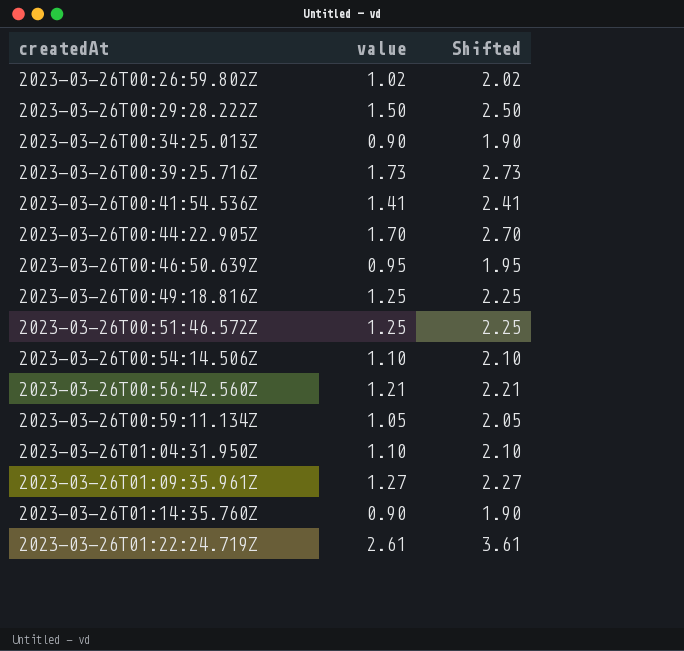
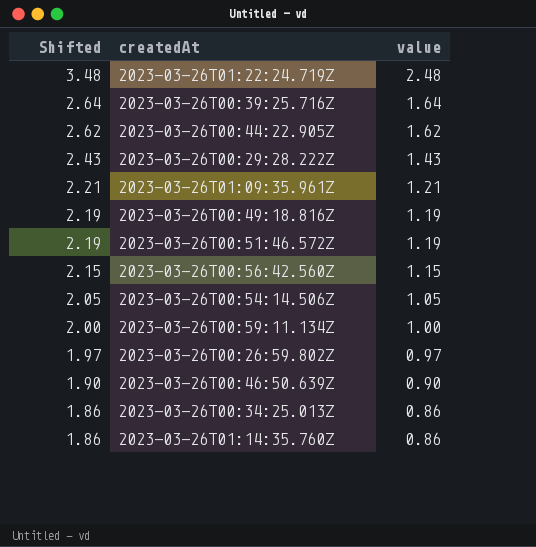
row order: createdAt ascending -> Shifted descending
column Shifted | position: 3 -> 1
row 2023-03-26T00:41:54.536Z: 1.41 | 2.41 -> none
row 2023-03-26T01:04:31.950Z: 1.10 | 2.10 -> none
2023-03-26T01:22:24.719Z | Shifted: 3.61 -> 3.48
2023-03-26T01:22:24.719Z | value: 2.61 -> 2.48
2023-03-26T00:39:25.716Z | Shifted: 2.73 -> 2.64
2023-03-26T00:39:25.716Z | value: 1.73 -> 1.64
2023-03-26T00:44:22.905Z | Shifted: 2.70 -> 2.62
2023-03-26T00:44:22.905Z | value: 1.70 -> 1.62
2023-03-26T00:29:28.222Z | Shifted: 2.50 -> 2.43
2023-03-26T00:29:28.222Z | value: 1.50 -> 1.43
2023-03-26T01:09:35.961Z | Shifted: 2.27 -> 2.21
2023-03-26T01:09:35.961Z | value: 1.27 -> 1.21
2023-03-26T00:49:18.816Z | Shifted: 2.25 -> 2.19
2023-03-26T00:49:18.816Z | value: 1.25 -> 1.19
2023-03-26T00:51:46.572Z | Shifted: 2.25 -> 2.19
2023-03-26T00:51:46.572Z | value: 1.25 -> 1.19
2023-03-26T00:56:42.560Z | Shifted: 2.21 -> 2.15
2023-03-26T00:56:42.560Z | value: 1.21 -> 1.15
2023-03-26T00:54:14.506Z | Shifted: 2.10 -> 2.05
2023-03-26T00:54:14.506Z | value: 1.10 -> 1.05
2023-03-26T00:59:11.134Z | Shifted: 2.05 -> 2.00
2023-03-26T00:59:11.134Z | value: 1.05 -> 1.00
2023-03-26T00:26:59.802Z | Shifted: 2.02 -> 1.97
2023-03-26T00:26:59.802Z | value: 1.02 -> 0.97
2023-03-26T00:46:50.639Z | Shifted: 1.95 -> 1.90
2023-03-26T00:46:50.639Z | value: 0.95 -> 0.90
2023-03-26T00:34:25.013Z | Shifted: 1.90 -> 1.86
2023-03-26T00:34:25.013Z | value: 0.90 -> 0.86
2023-03-26T01:14:35.760Z | Shifted: 1.90 -> 1.86
2023-03-26T01:14:35.760Z | value: 0.90 -> 0.86

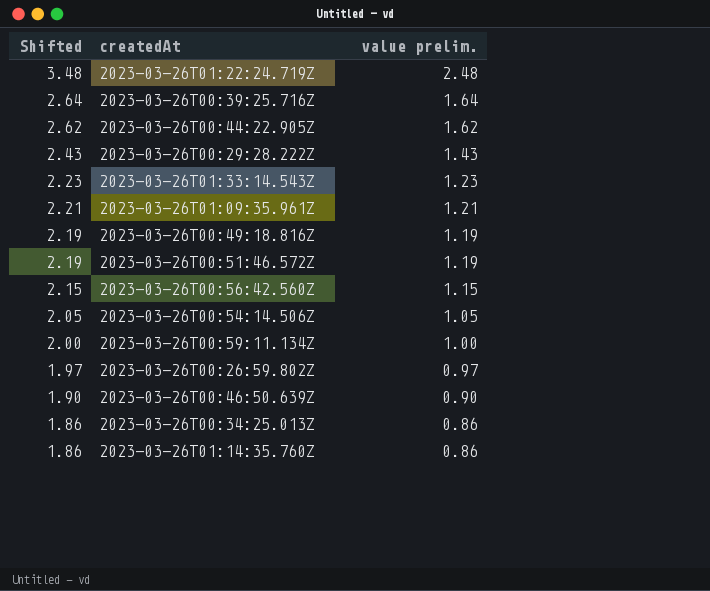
column name: value -> value prelim.
row 2023-03-26T01:33:14.543Z: none -> 2.23 | 1.23

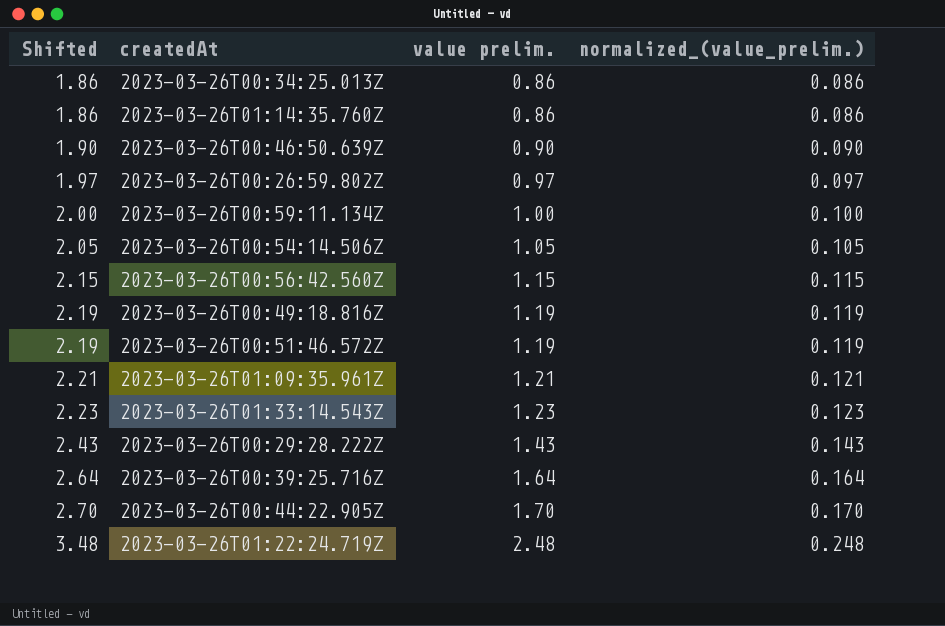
row order: Shifted descending -> Shifted ascending
column normalized_(value_prelim.) | formula: none -> [value prelim.] * 0.1
2023-03-26T00:44:22.905Z | Shifted: 2.62 -> 2.70
2023-03-26T00:44:22.905Z | value prelim.: 1.62 -> 1.70

